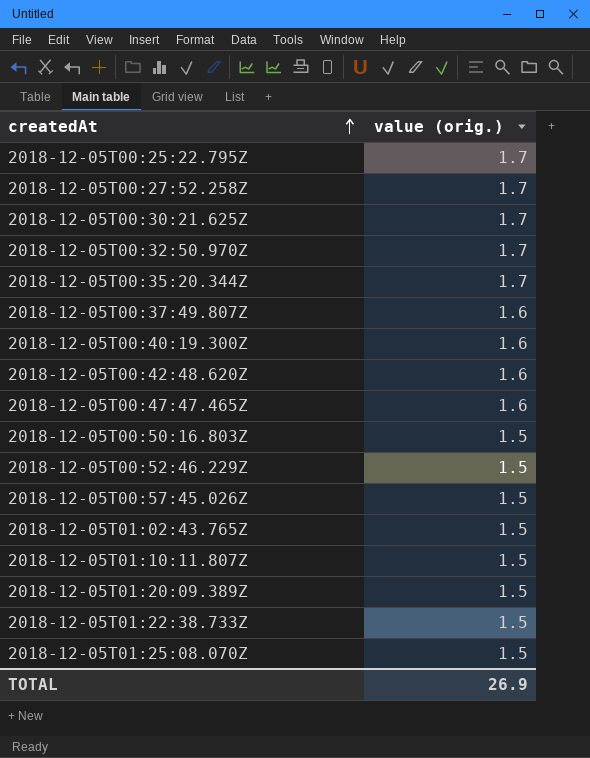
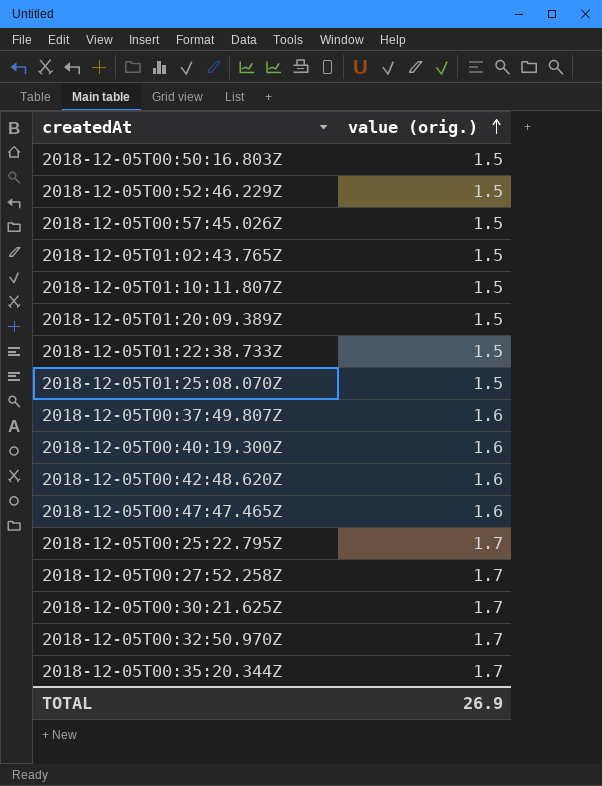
row order: createdAt ascending -> value (orig.) ascending

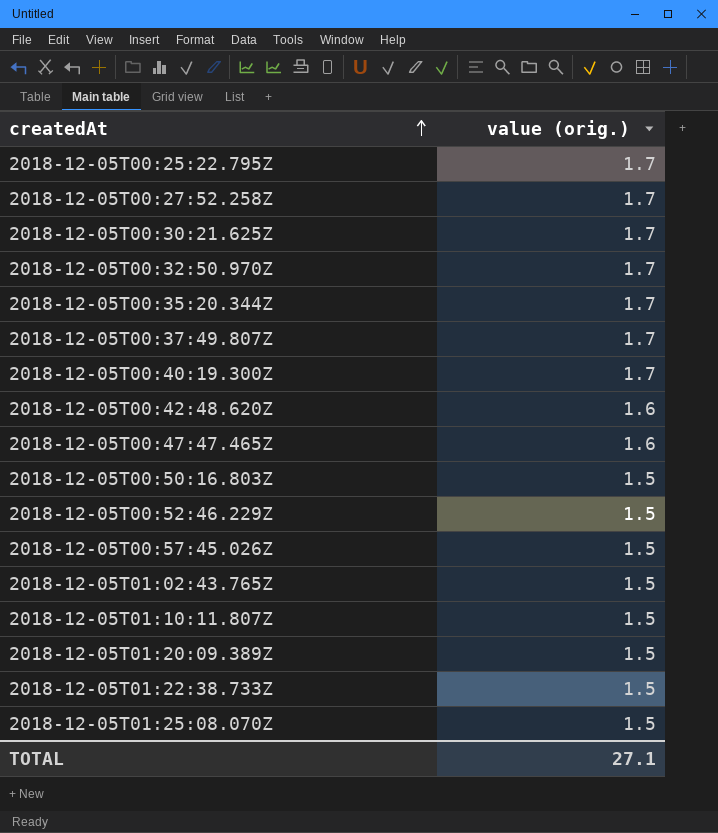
row order: value (orig.) ascending -> createdAt ascending
2018-12-05T00:37:49.807Z | value (orig.): 1.6 -> 1.7
2018-12-05T00:40:19.300Z | value (orig.): 1.6 -> 1.7
TOTAL | value (orig.): 26.9 -> 27.1

